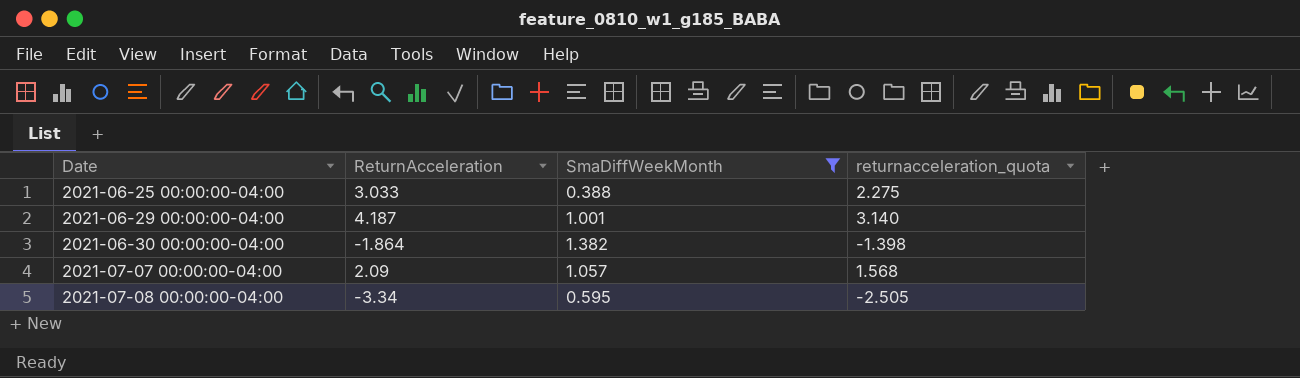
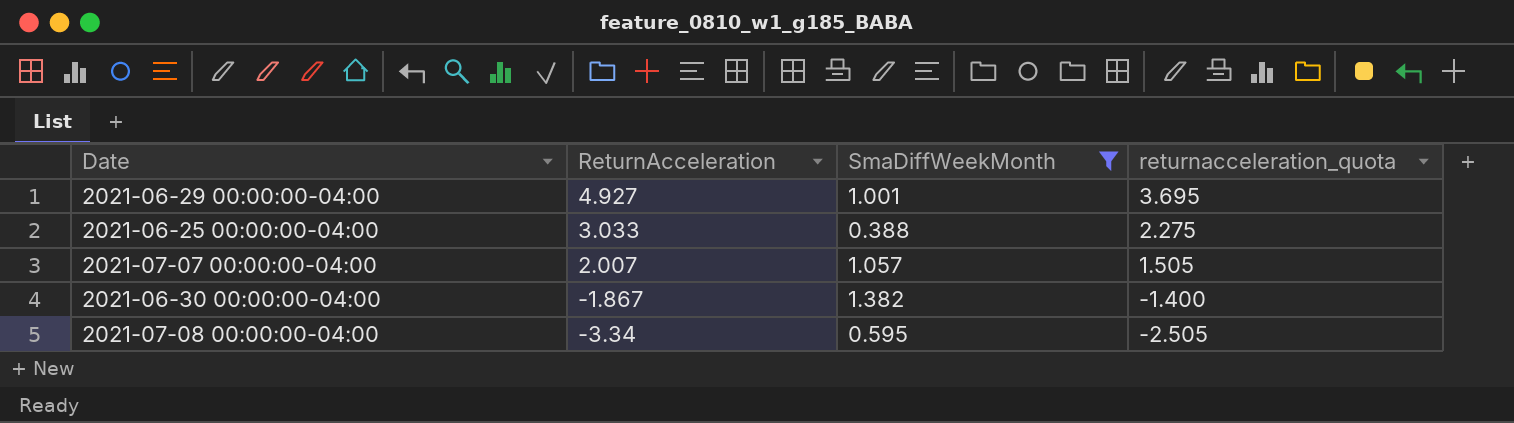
row order: Date ascending -> ReturnAcceleration descending
2021-06-29 00:00:00-04:00 | ReturnAcceleration: 4.187 -> 4.927
2021-06-29 00:00:00-04:00 | returnacceleration_quota: 3.140 -> 3.695
2021-07-07 00:00:00-04:00 | ReturnAcceleration: 2.09 -> 2.007
2021-07-07 00:00:00-04:00 | returnacceleration_quota: 1.568 -> 1.505
2021-06-30 00:00:00-04:00 | ReturnAcceleration: -1.864 -> -1.867
2021-06-30 00:00:00-04:00 | returnacceleration_quota: -1.398 -> -1.400

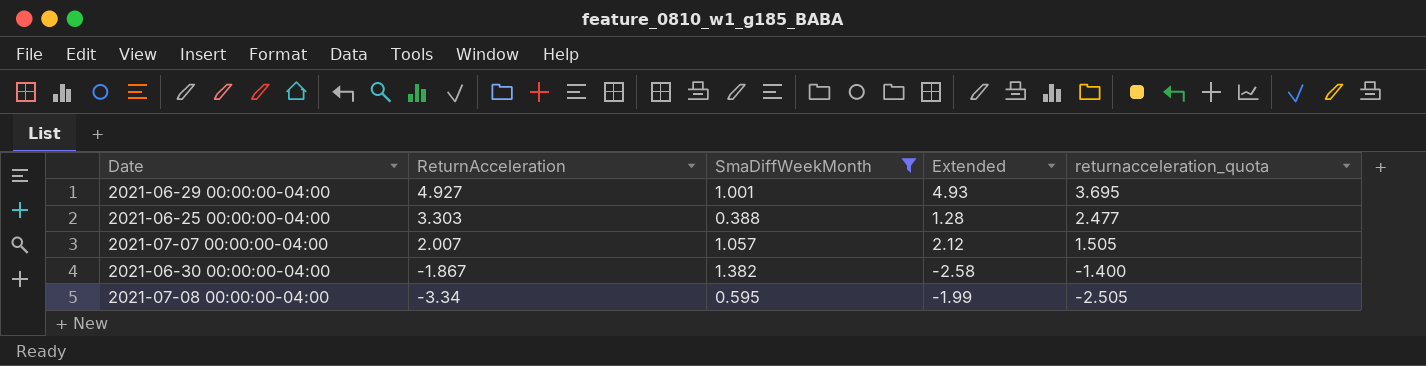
column Extended | formula: none -> [ReturnAcceleration] * [SmaDiffWeekMonth]
2021-06-25 00:00:00-04:00 | ReturnAcceleration: 3.033 -> 3.303
2021-06-25 00:00:00-04:00 | returnacceleration_quota: 2.275 -> 2.477

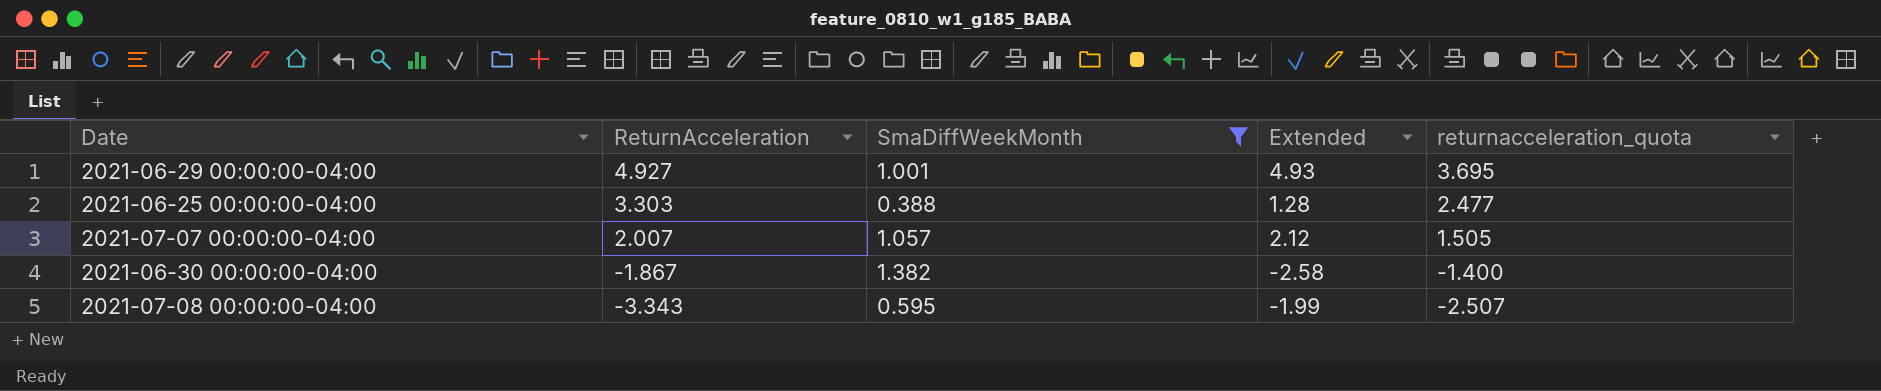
2021-07-08 00:00:00-04:00 | ReturnAcceleration: -3.34 -> -3.343
2021-07-08 00:00:00-04:00 | returnacceleration_quota: -2.505 -> -2.507

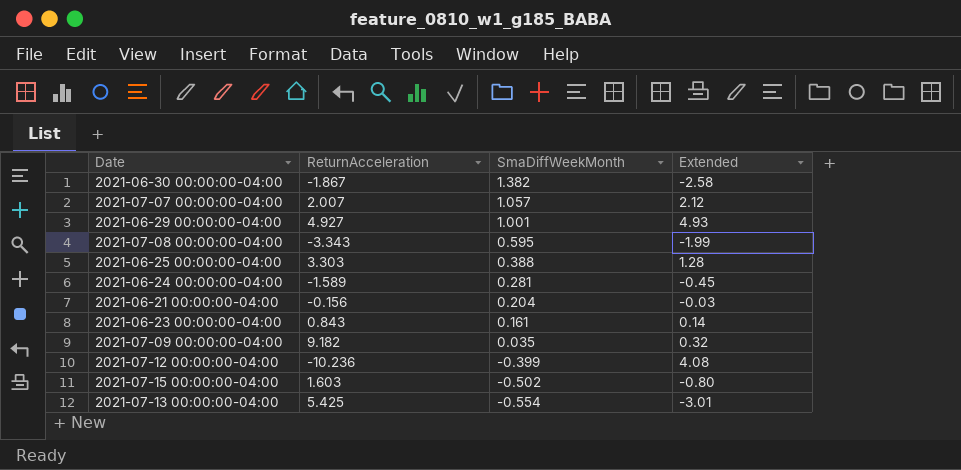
filter: SmaDiffWeekMonth >= 0.388 -> none
row order: ReturnAcceleration descending -> SmaDiffWeekMonth descending
column returnacceleration_quota | formula: [ReturnAcceleration] * 0.75 -> none

